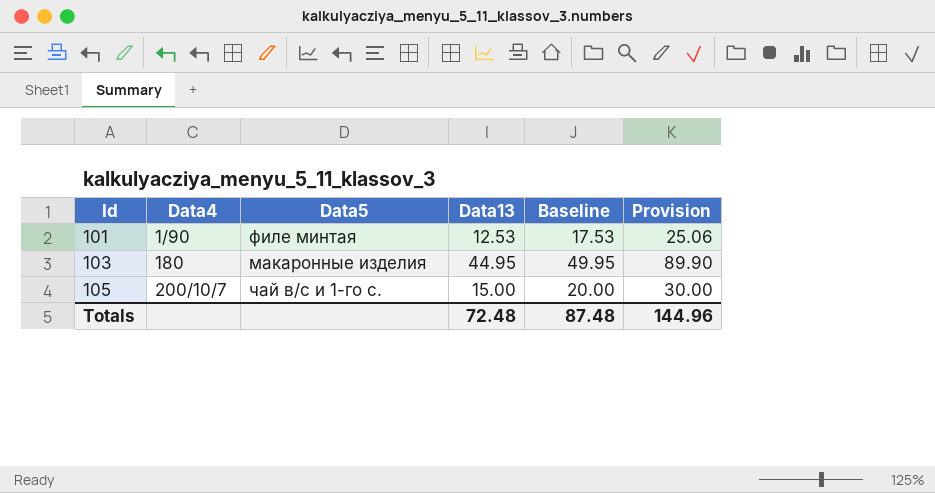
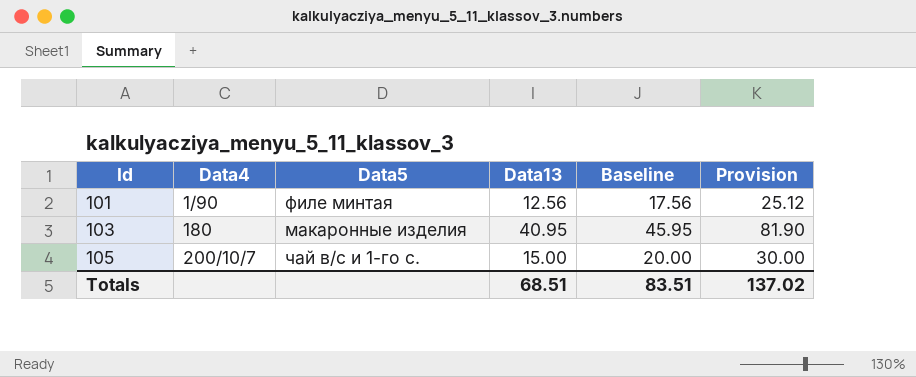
101 | Data13: 12.53 -> 12.56
101 | Baseline: 17.53 -> 17.56
101 | Provision: 25.06 -> 25.12
103 | Data13: 44.95 -> 40.95
103 | Baseline: 49.95 -> 45.95
103 | Provision: 89.90 -> 81.90
Totals | Data13: 72.48 -> 68.51
Totals | Baseline: 87.48 -> 83.51
Totals | Provision: 144.96 -> 137.02

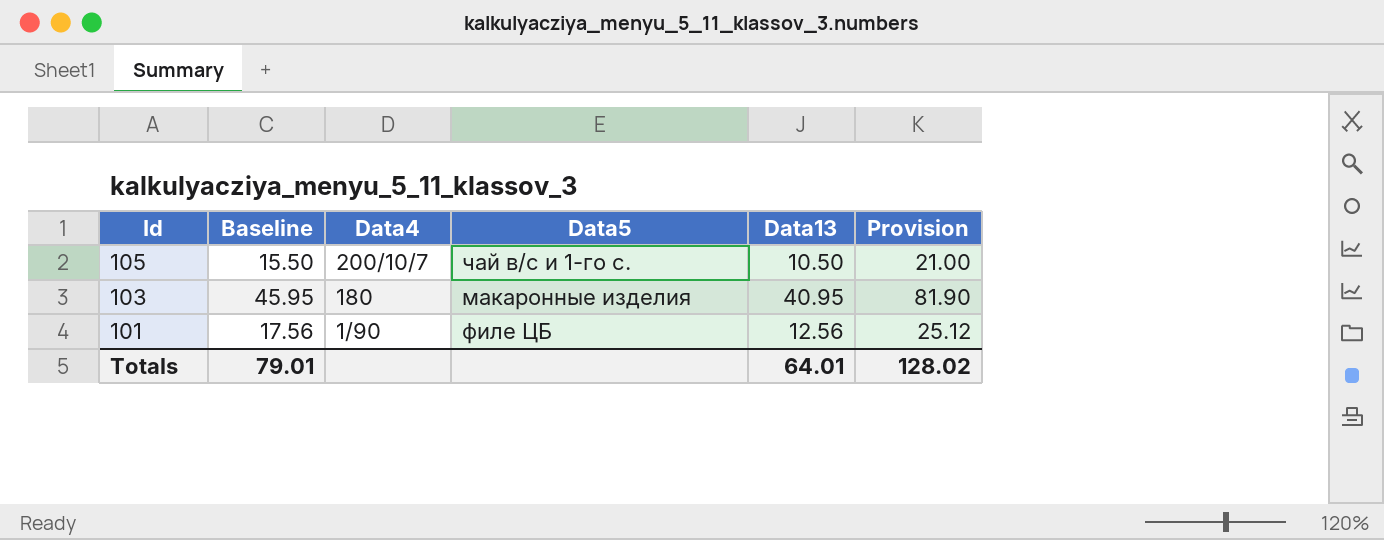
row order: Id ascending -> Id descending
column Baseline | position: 5 -> 2
105 | Baseline: 20.00 -> 15.50
105 | Data13: 15.00 -> 10.50
105 | Provision: 30.00 -> 21.00
101 | Data5: филе минтая -> филе ЦБ
Totals | Baseline: 83.51 -> 79.01
Totals | Data13: 68.51 -> 64.01
Totals | Provision: 137.02 -> 128.02

